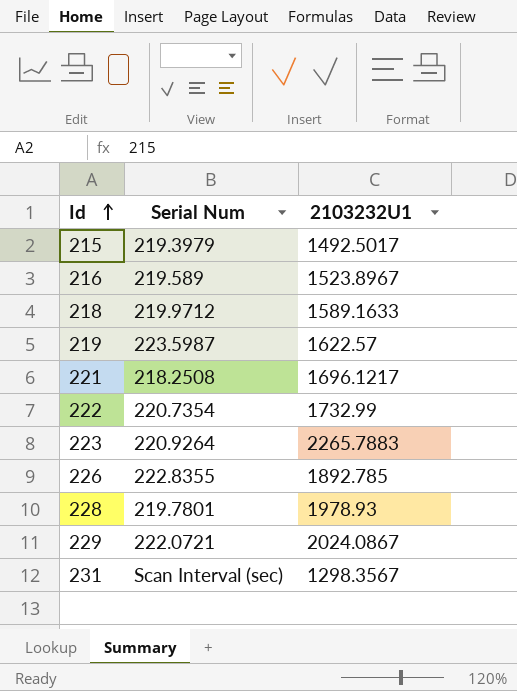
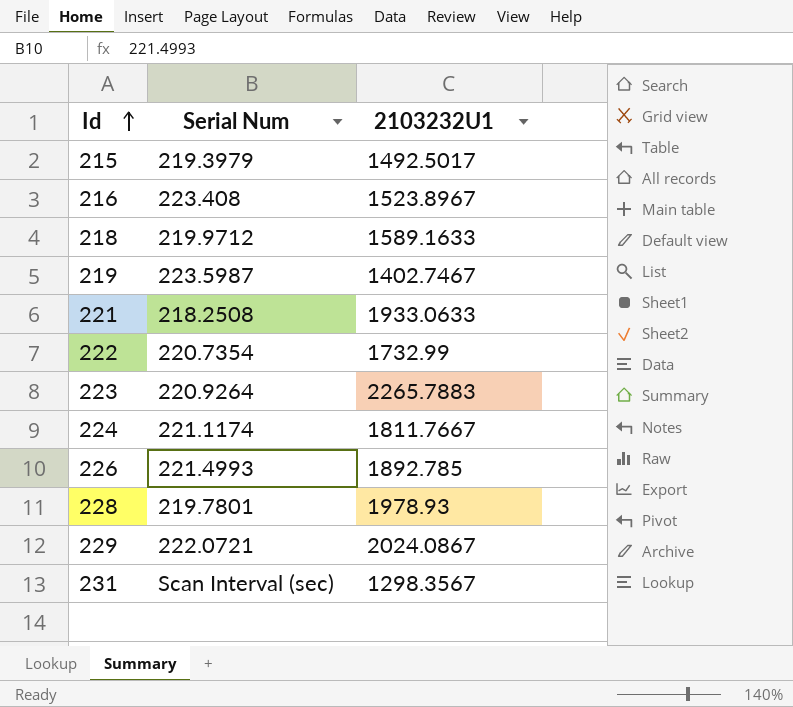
216 | Serial Num: 219.589 -> 223.408
219 | 2103232U1: 1622.57 -> 1402.7467
221 | 2103232U1: 1696.1217 -> 1933.0633
row 224: none -> 221.1174 | 1811.7667
226 | Serial Num: 222.8355 -> 221.4993

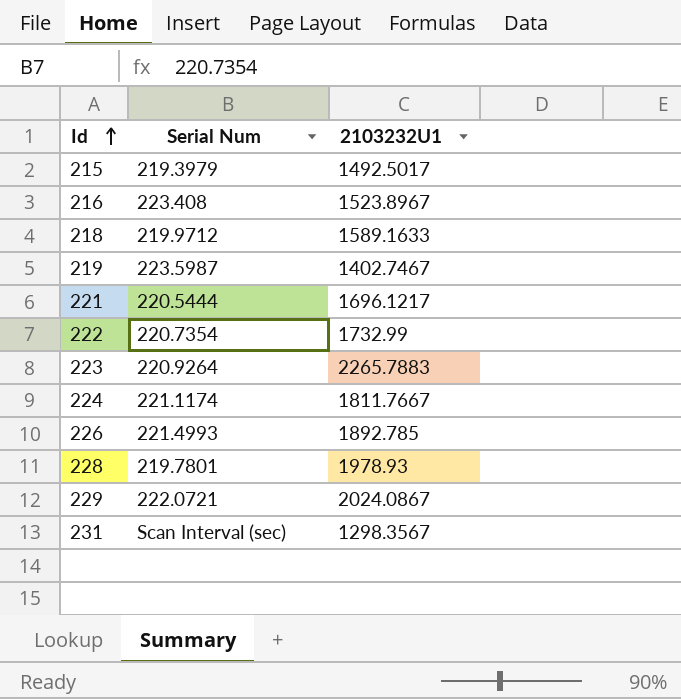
221 | Serial Num: 218.2508 -> 220.5444
221 | 2103232U1: 1933.0633 -> 1696.1217

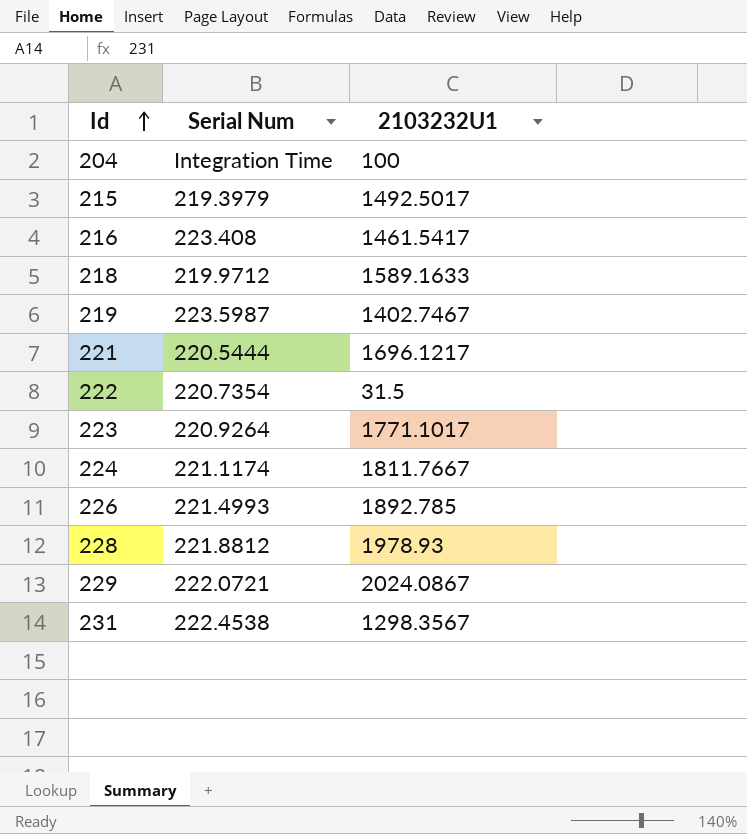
row 204: none -> Integration Time | 100
216 | 2103232U1: 1523.8967 -> 1461.5417
222 | 2103232U1: 1732.99 -> 31.5
223 | 2103232U1: 2265.7883 -> 1771.1017
228 | Serial Num: 219.7801 -> 221.8812
231 | Serial Num: Scan Interval (sec) -> 222.4538

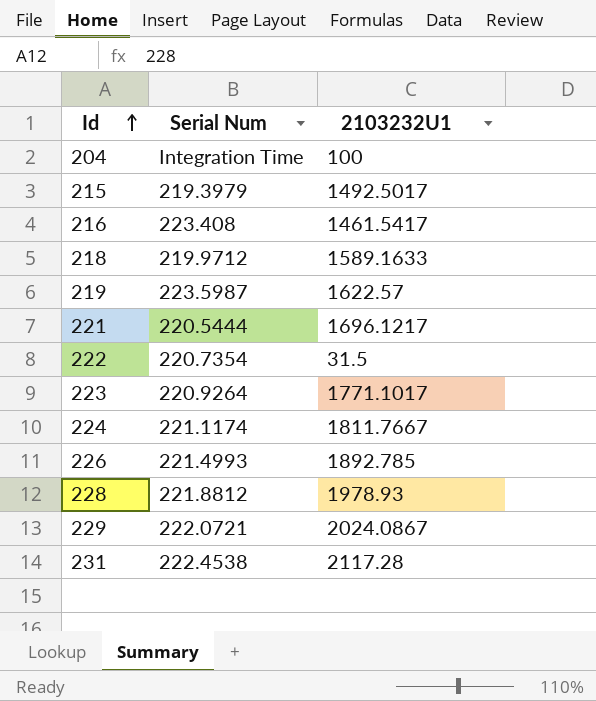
219 | 2103232U1: 1402.7467 -> 1622.57
231 | 2103232U1: 1298.3567 -> 2117.28

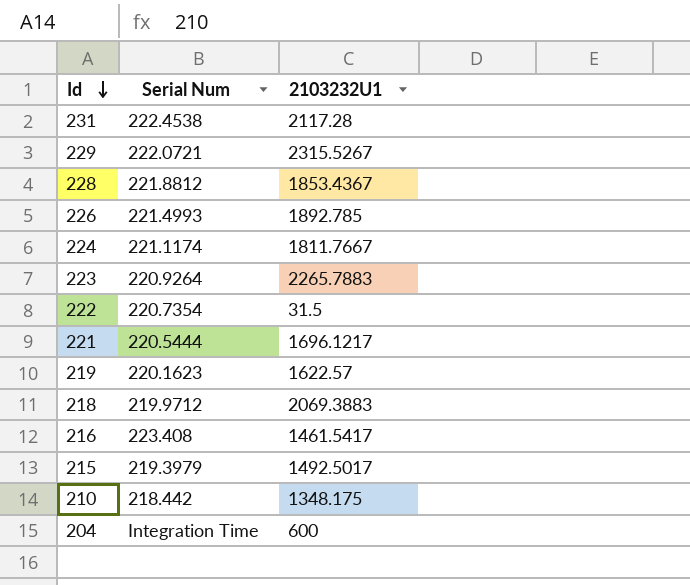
row order: Id ascending -> Id descending
229 | 2103232U1: 2024.0867 -> 2315.5267
228 | 2103232U1: 1978.93 -> 1853.4367
223 | 2103232U1: 1771.1017 -> 2265.7883
219 | Serial Num: 223.5987 -> 220.1623
218 | 2103232U1: 1589.1633 -> 2069.3883
row 210: none -> 218.442 | 1348.175
204 | 2103232U1: 100 -> 600

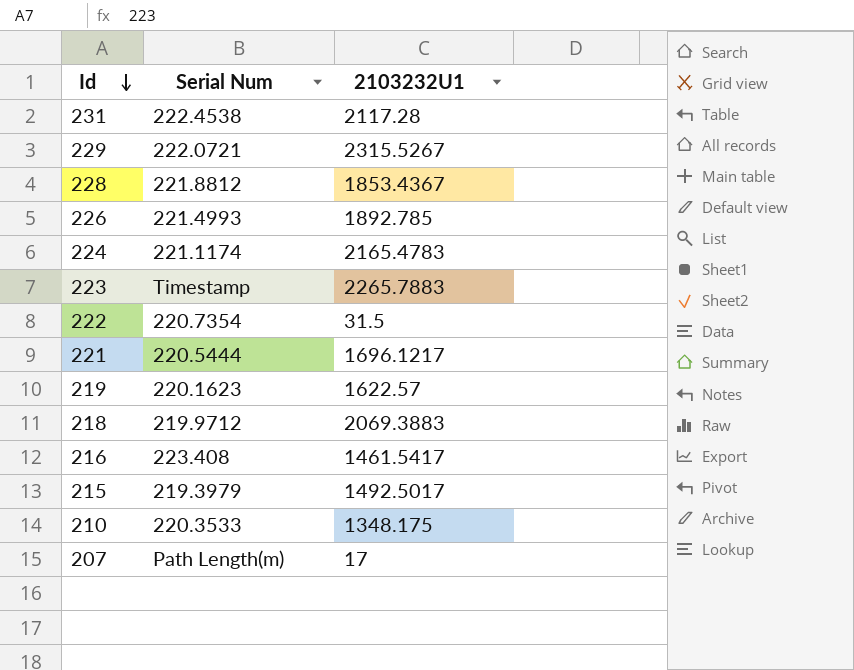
row 204: Integration Time | 600 -> none
224 | 2103232U1: 1811.7667 -> 2165.4783
223 | Serial Num: 220.9264 -> Timestamp
210 | Serial Num: 218.442 -> 220.3533
row 207: none -> Path Length(m) | 17

